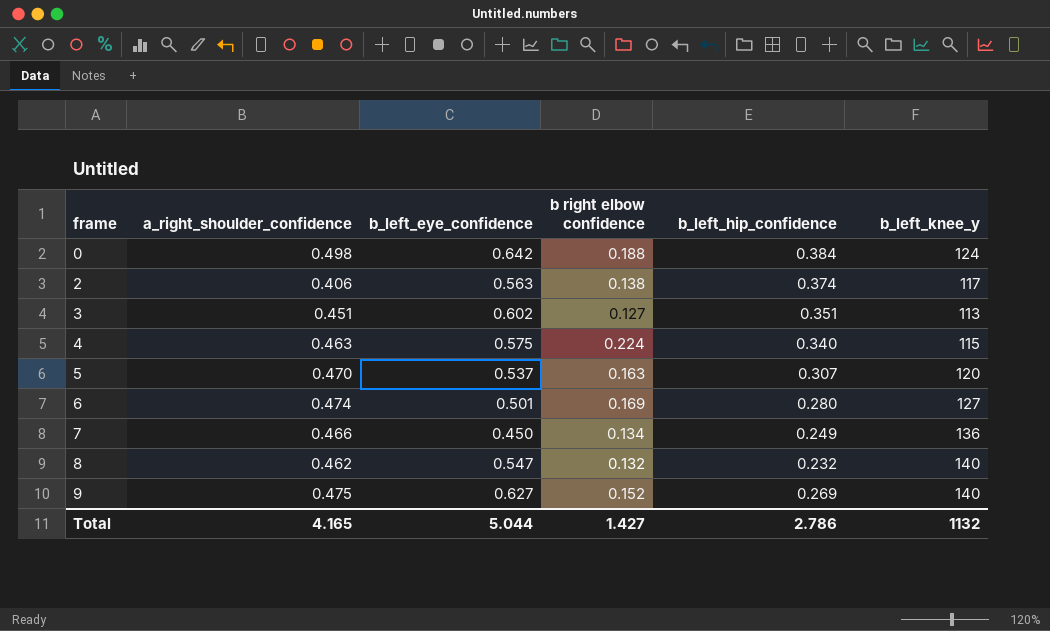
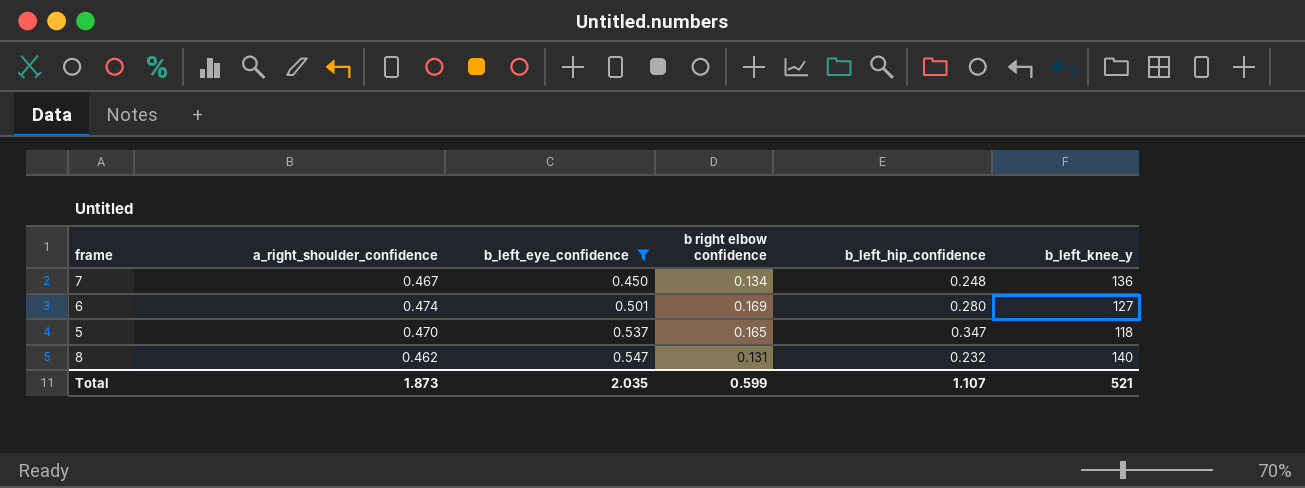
filter: none -> b_left_eye_confidence <= 0.547
row order: frame ascending -> b_left_eye_confidence ascending
7 | a_right_shoulder_confidence: 0.466 -> 0.467
7 | b_left_hip_confidence: 0.249 -> 0.248
5 | b right elbow confidence: 0.163 -> 0.165
5 | b_left_hip_confidence: 0.307 -> 0.347
5 | b_left_knee_y: 120 -> 118
8 | b right elbow confidence: 0.132 -> 0.131
Total | a_right_shoulder_confidence: 4.165 -> 1.873
Total | b_left_eye_confidence: 5.044 -> 2.035
Total | b right elbow confidence: 1.427 -> 0.599
Total | b_left_hip_confidence: 2.786 -> 1.107
Total | b_left_knee_y: 1132 -> 521

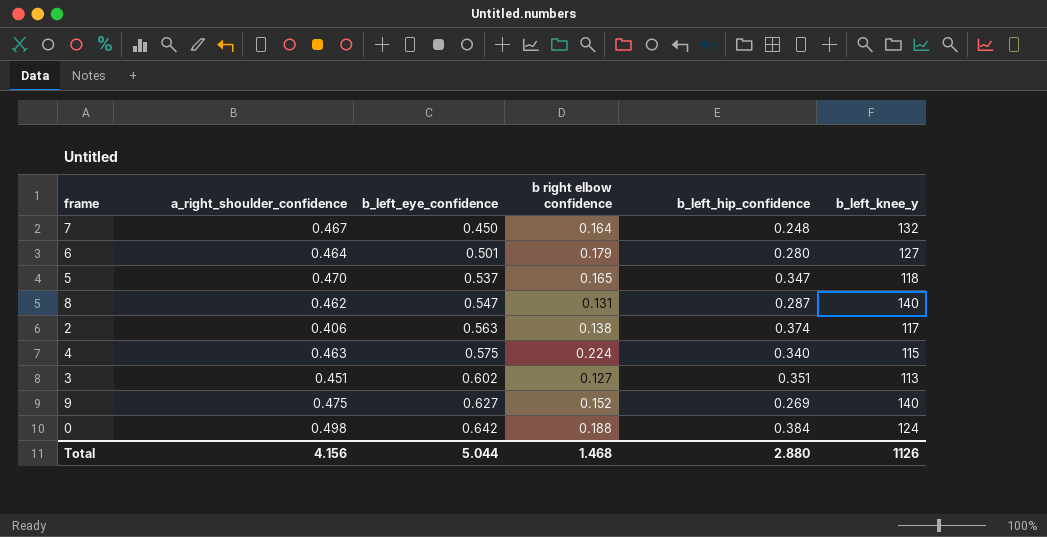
filter: b_left_eye_confidence <= 0.547 -> none
7 | b right elbow confidence: 0.134 -> 0.164
7 | b_left_knee_y: 136 -> 132
6 | a_right_shoulder_confidence: 0.474 -> 0.464
6 | b right elbow confidence: 0.169 -> 0.179
8 | b_left_hip_confidence: 0.232 -> 0.287
Total | a_right_shoulder_confidence: 1.873 -> 4.156
Total | b_left_eye_confidence: 2.035 -> 5.044
Total | b right elbow confidence: 0.599 -> 1.468
Total | b_left_hip_confidence: 1.107 -> 2.880
Total | b_left_knee_y: 521 -> 1126

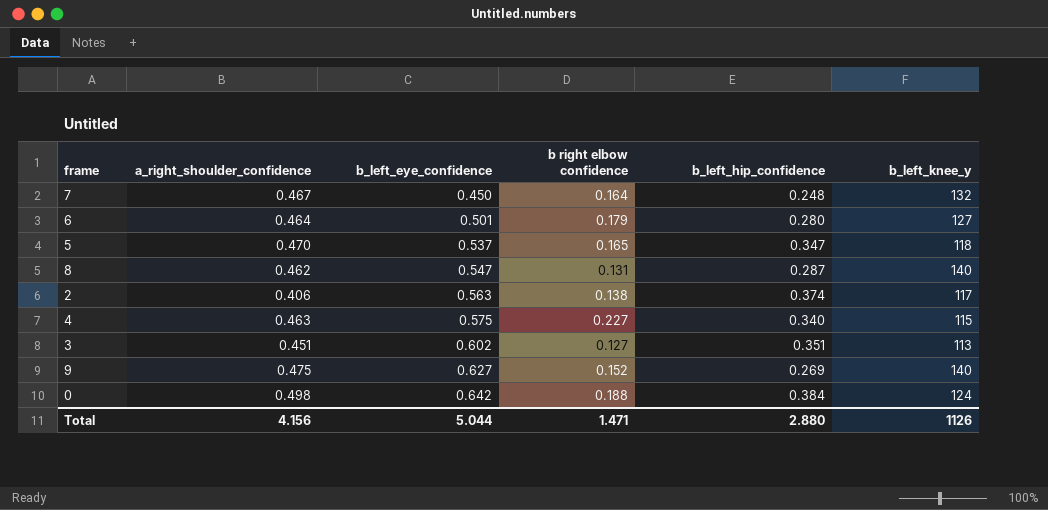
4 | b right elbow confidence: 0.224 -> 0.227
Total | b right elbow confidence: 1.468 -> 1.471

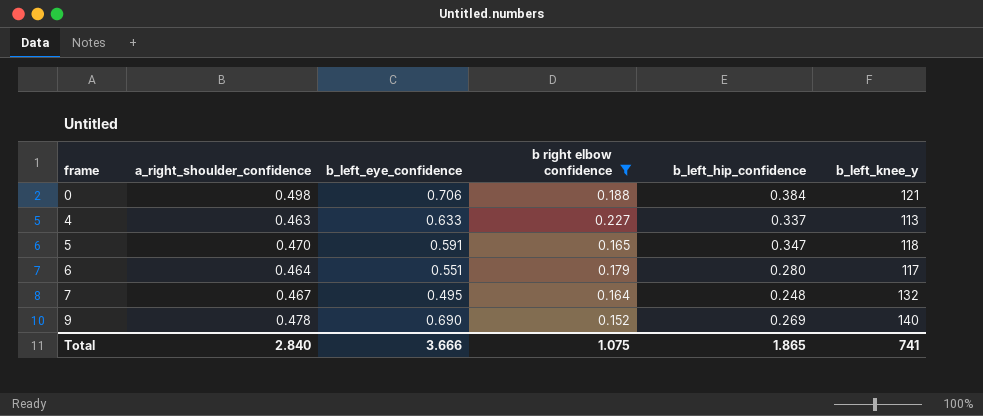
filter: none -> b right elbow confidence >= 0.152
row order: b_left_eye_confidence ascending -> frame ascending
0 | b_left_eye_confidence: 0.642 -> 0.706
0 | b_left_knee_y: 124 -> 121
4 | b_left_eye_confidence: 0.575 -> 0.633
4 | b_left_hip_confidence: 0.340 -> 0.337
4 | b_left_knee_y: 115 -> 113
5 | b_left_eye_confidence: 0.537 -> 0.591
6 | b_left_eye_confidence: 0.501 -> 0.551
6 | b_left_knee_y: 127 -> 117
7 | b_left_eye_confidence: 0.450 -> 0.495
9 | a_right_shoulder_confidence: 0.475 -> 0.478
9 | b_left_eye_confidence: 0.627 -> 0.690
Total | a_right_shoulder_confidence: 4.156 -> 2.840
Total | b_left_eye_confidence: 5.044 -> 3.666
Total | b right elbow confidence: 1.471 -> 1.075
Total | b_left_hip_confidence: 2.880 -> 1.865
Total | b_left_knee_y: 1126 -> 741

